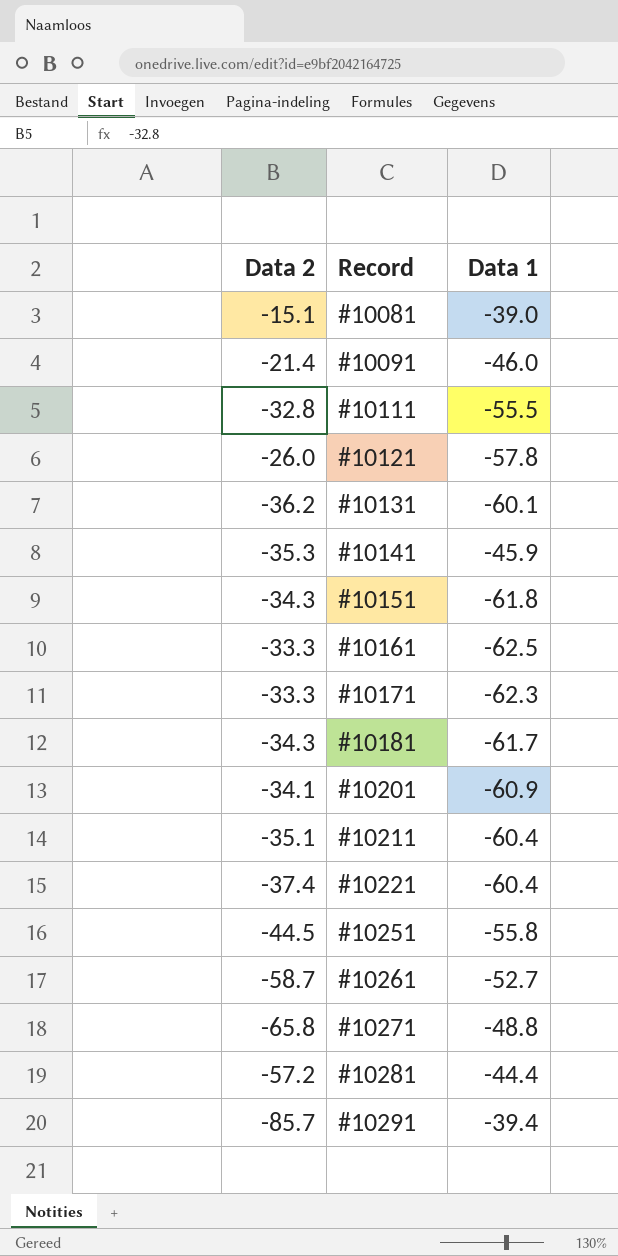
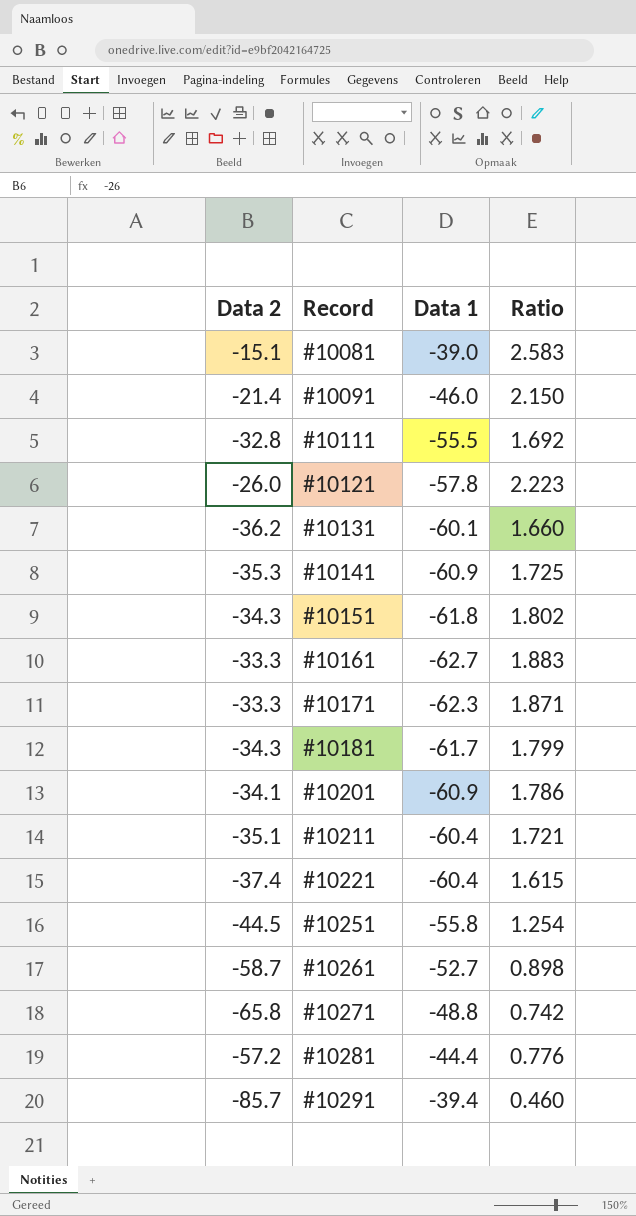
column Ratio | formula: none -> [Data 1] / [Data 2]
#10141 | Data 1: -45.9 -> -60.9
#10161 | Data 1: -62.5 -> -62.7

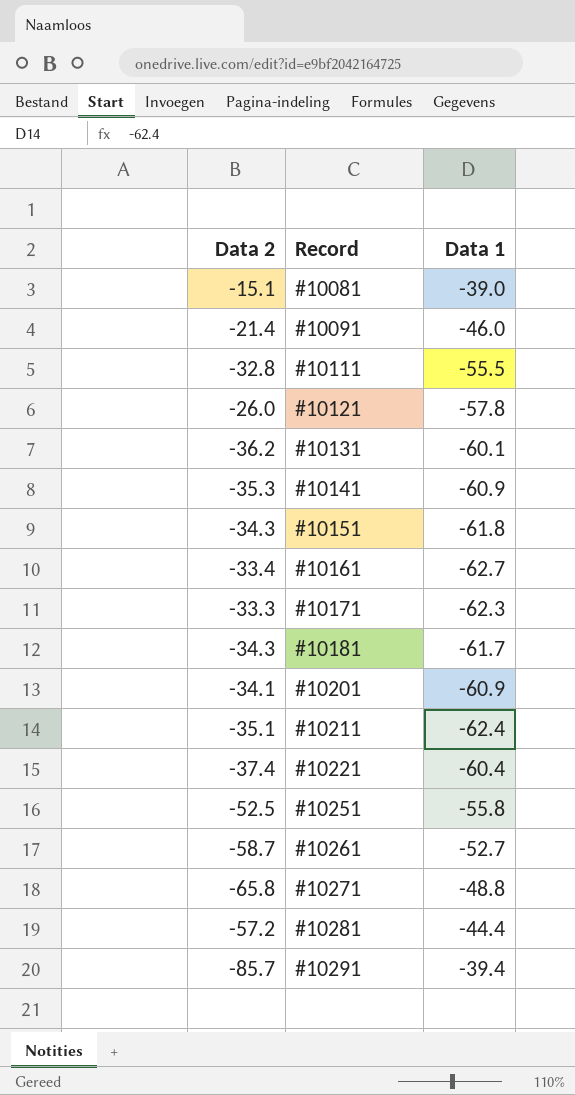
column Ratio | formula: [Data 1] / [Data 2] -> none
#10161 | Data 2: -33.3 -> -33.4
#10211 | Data 1: -60.4 -> -62.4
#10251 | Data 2: -44.5 -> -52.5

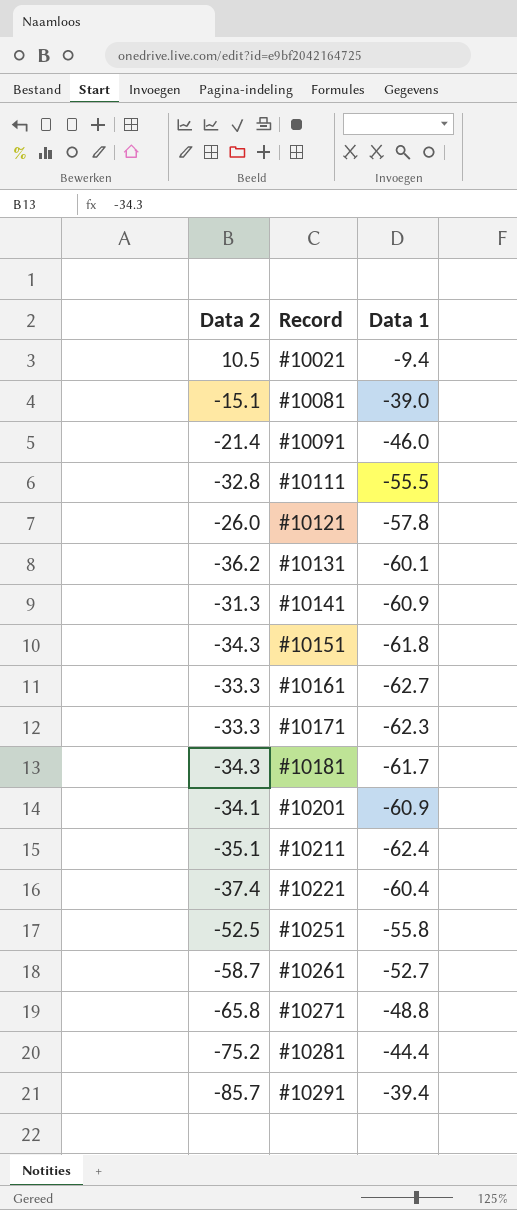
row #10021: none -> 10.5 | -9.4
#10141 | Data 2: -35.3 -> -31.3
#10161 | Data 2: -33.4 -> -33.3
#10281 | Data 2: -57.2 -> -75.2

